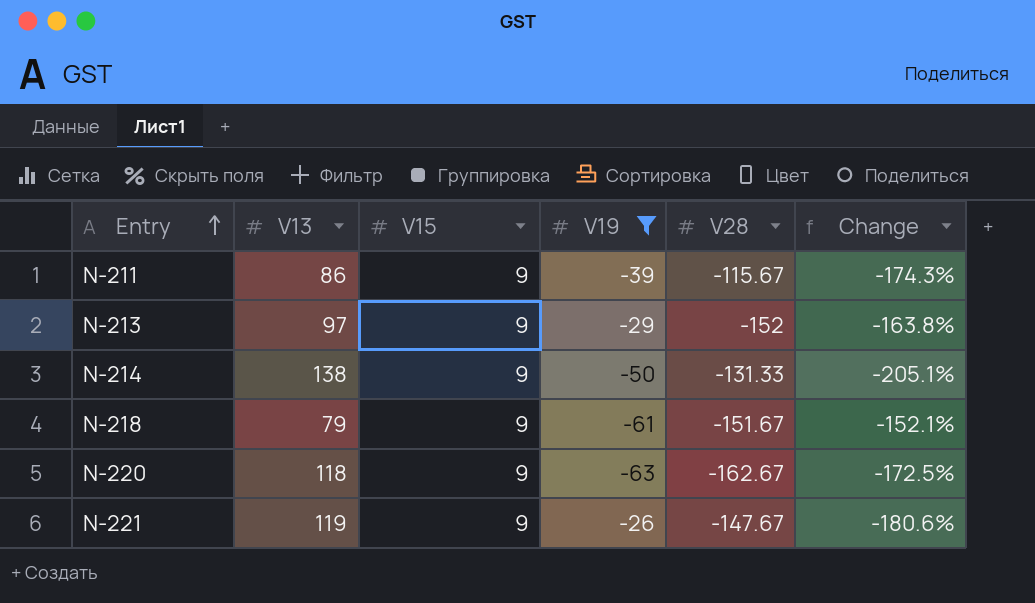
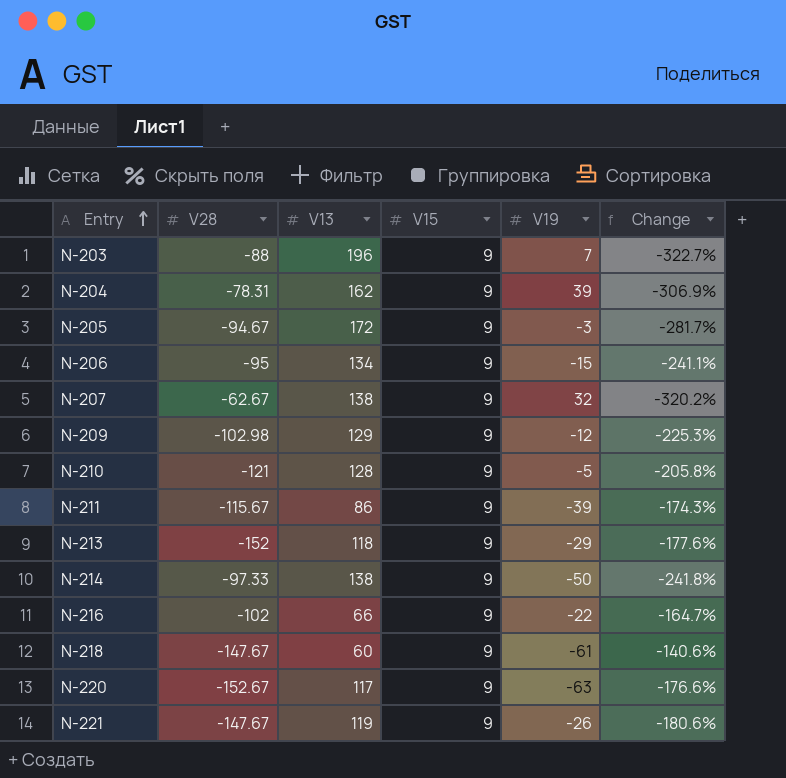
filter: V19 <= -26 -> none
column V28 | position: 5 -> 2
N-213 | V13: 97 -> 118
N-213 | Change: -163.8% -> -177.6%
N-214 | V28: -131.33 -> -97.33
N-214 | Change: -205.1% -> -241.8%
N-218 | V28: -151.67 -> -147.67
N-218 | V13: 79 -> 60
N-218 | Change: -152.1% -> -140.6%
N-220 | V28: -162.67 -> -152.67
N-220 | V13: 118 -> 117
N-220 | Change: -172.5% -> -176.6%

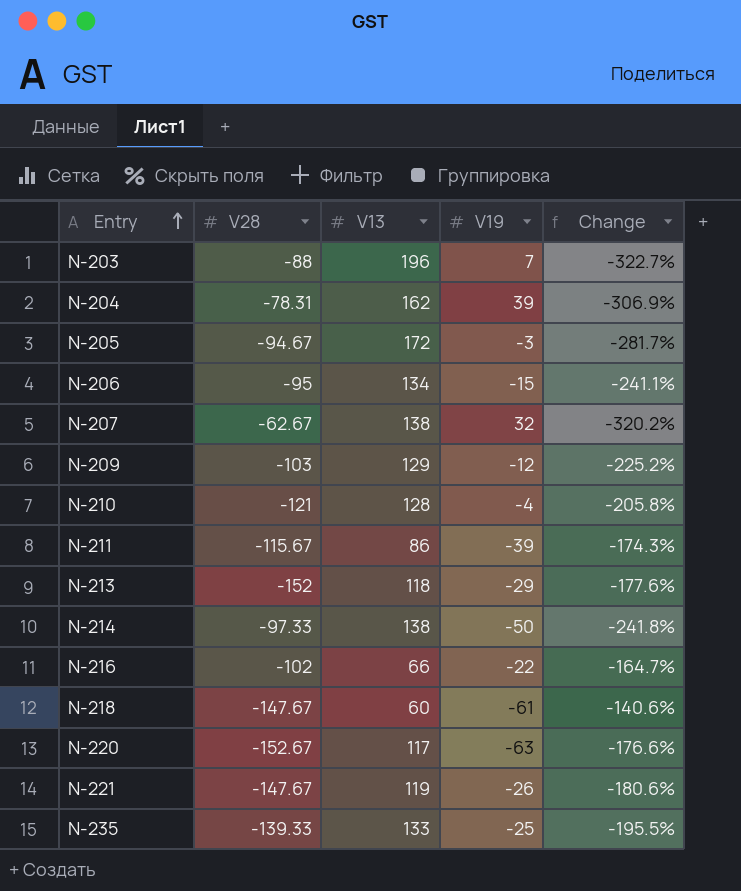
column V15 | position: 4 -> none
N-209 | V28: -102.98 -> -103
N-209 | Change: -225.3% -> -225.2%
N-210 | V19: -5 -> -4
row N-235: none -> -139.33 | 133 | -25 | -195.5%

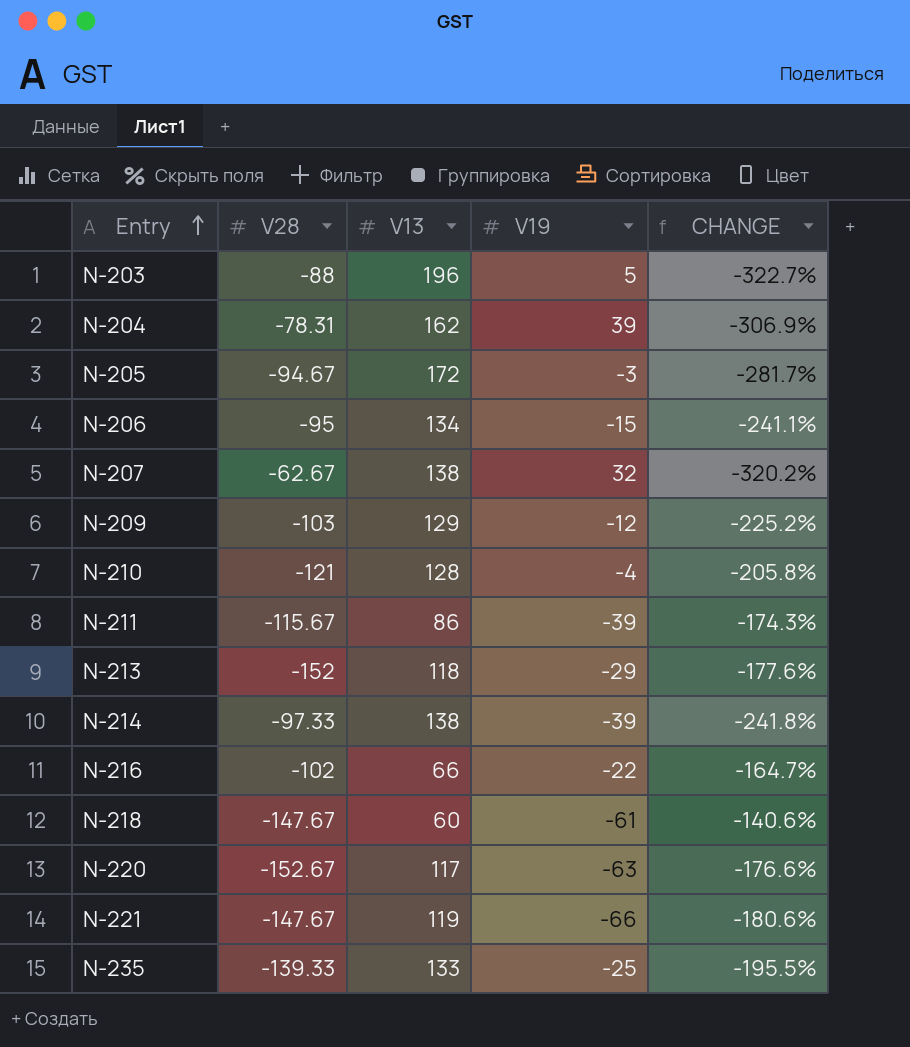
column name: Change -> CHANGE
N-203 | V19: 7 -> 5
N-214 | V19: -50 -> -39
N-221 | V19: -26 -> -66

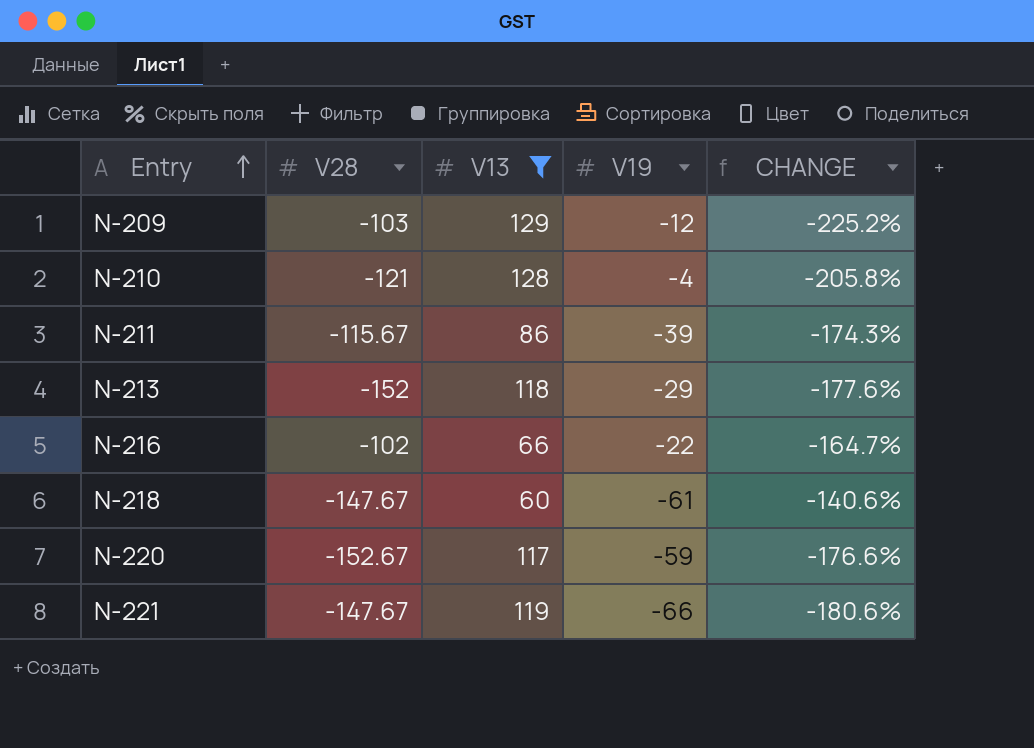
filter: none -> V13 <= 129
N-220 | V19: -63 -> -59

